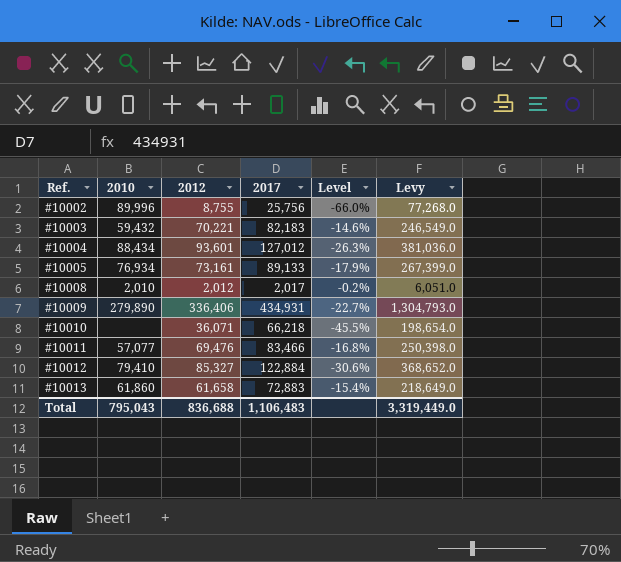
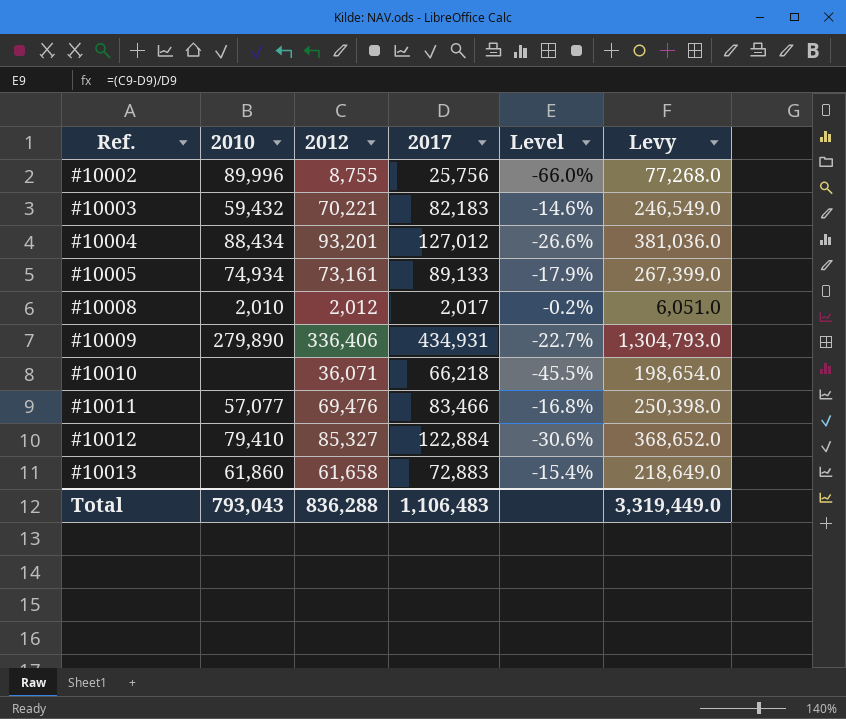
#10004 | 2012: 93,601 -> 93,201
#10004 | Level: -26.3% -> -26.6%
#10005 | 2010: 76,934 -> 74,934
Total | 2010: 795,043 -> 793,043
Total | 2012: 836,688 -> 836,288

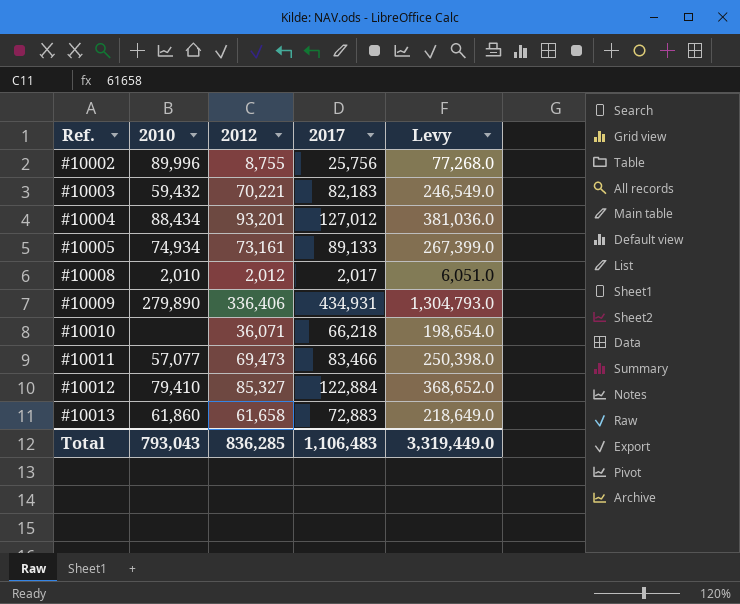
column Level | formula: ([2012] - [2017]) / [2017] -> none
#10011 | 2012: 69,476 -> 69,473
Total | 2012: 836,288 -> 836,285

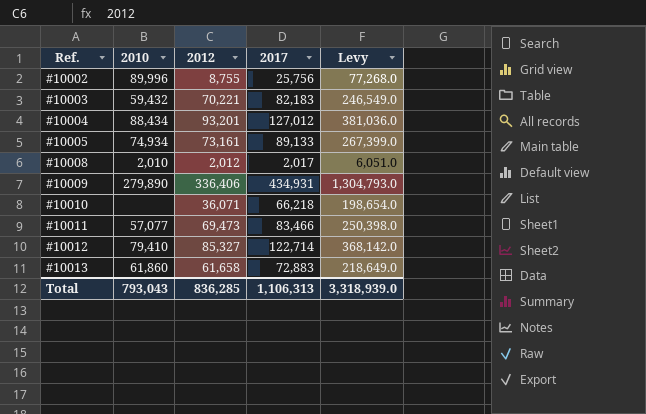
#10012 | 2017: 122,884 -> 122,714
#10012 | Levy: 368,652.0 -> 368,142.0
Total | 2017: 1,106,483 -> 1,106,313
Total | Levy: 3,319,449.0 -> 3,318,939.0

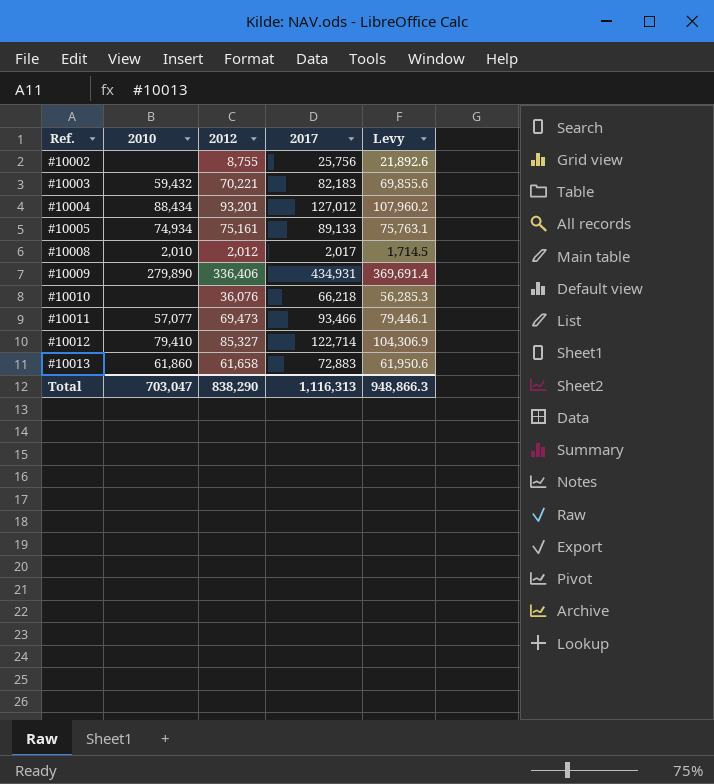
column Levy | formula: [2017] * 3 -> [2017] * 0.85
#10002 | 2010: 89,996 -> none
#10005 | 2012: 73,161 -> 75,161
#10010 | 2012: 36,071 -> 36,076
#10011 | 2017: 83,466 -> 93,466
Total | 2010: 793,043 -> 703,047
Total | 2012: 836,285 -> 838,290
Total | 2017: 1,106,313 -> 1,116,313
Total | Levy: 3,318,939.0 -> 948,866.3

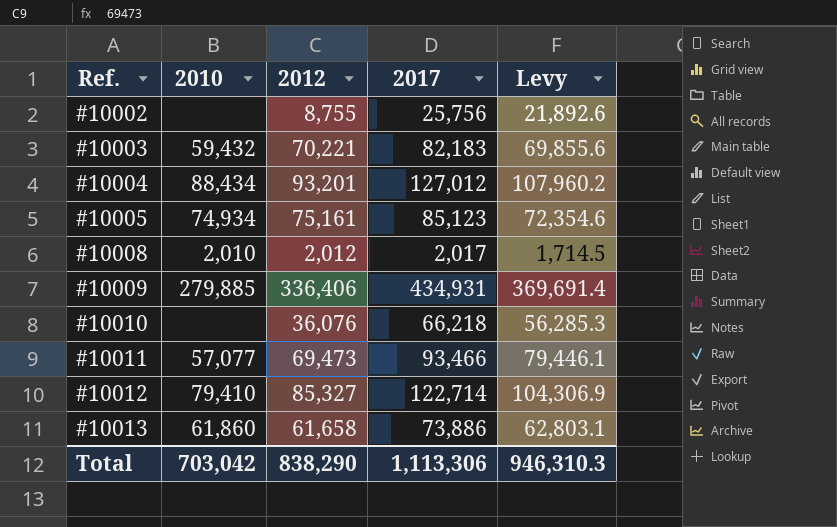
#10005 | 2017: 89,133 -> 85,123
#10005 | Levy: 75,763.1 -> 72,354.6
#10009 | 2010: 279,890 -> 279,885
#10013 | 2017: 72,883 -> 73,886
#10013 | Levy: 61,950.6 -> 62,803.1
Total | 2010: 703,047 -> 703,042
Total | 2017: 1,116,313 -> 1,113,306
Total | Levy: 948,866.3 -> 946,310.3

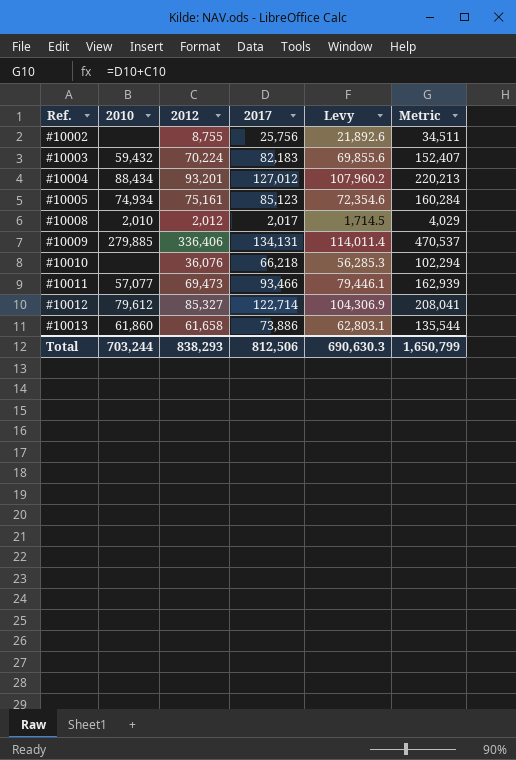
column Metric | formula: none -> [2012] + [2017]
#10003 | 2012: 70,221 -> 70,224
#10009 | 2017: 434,931 -> 134,131
#10009 | Levy: 369,691.4 -> 114,011.4
#10012 | 2010: 79,410 -> 79,612
Total | 2010: 703,042 -> 703,244
Total | 2012: 838,290 -> 838,293
Total | 2017: 1,113,306 -> 812,506
Total | Levy: 946,310.3 -> 690,630.3

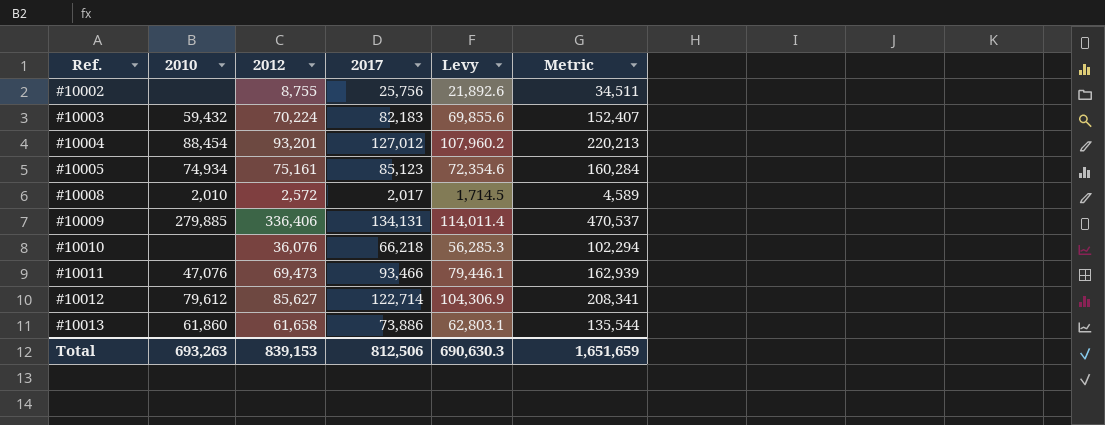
#10004 | 2010: 88,434 -> 88,454
#10008 | 2012: 2,012 -> 2,572
#10008 | Metric: 4,029 -> 4,589
#10011 | 2010: 57,077 -> 47,076
#10012 | 2012: 85,327 -> 85,627
#10012 | Metric: 208,041 -> 208,341
Total | 2010: 703,244 -> 693,263
Total | 2012: 838,293 -> 839,153
Total | Metric: 1,650,799 -> 1,651,659

